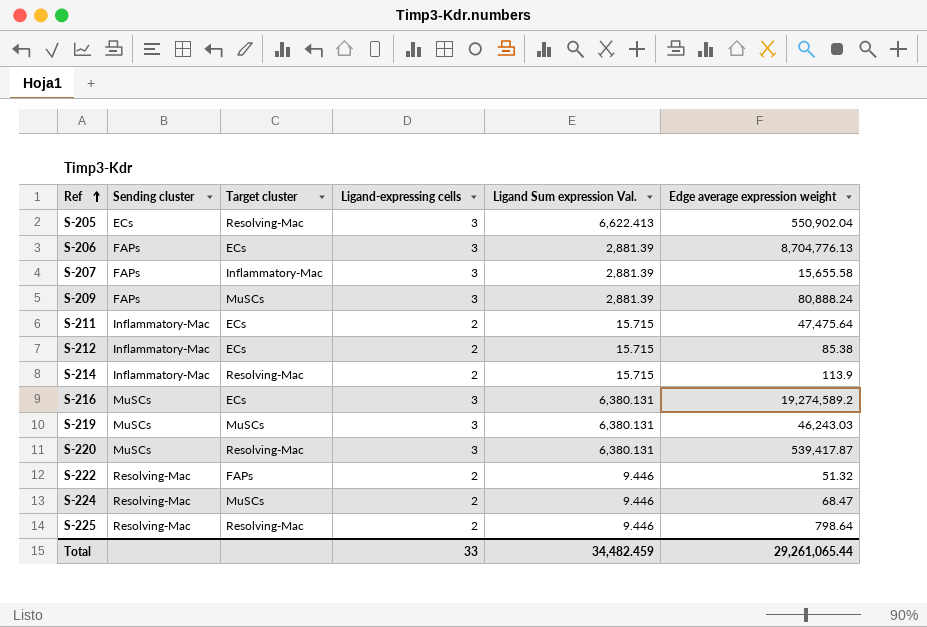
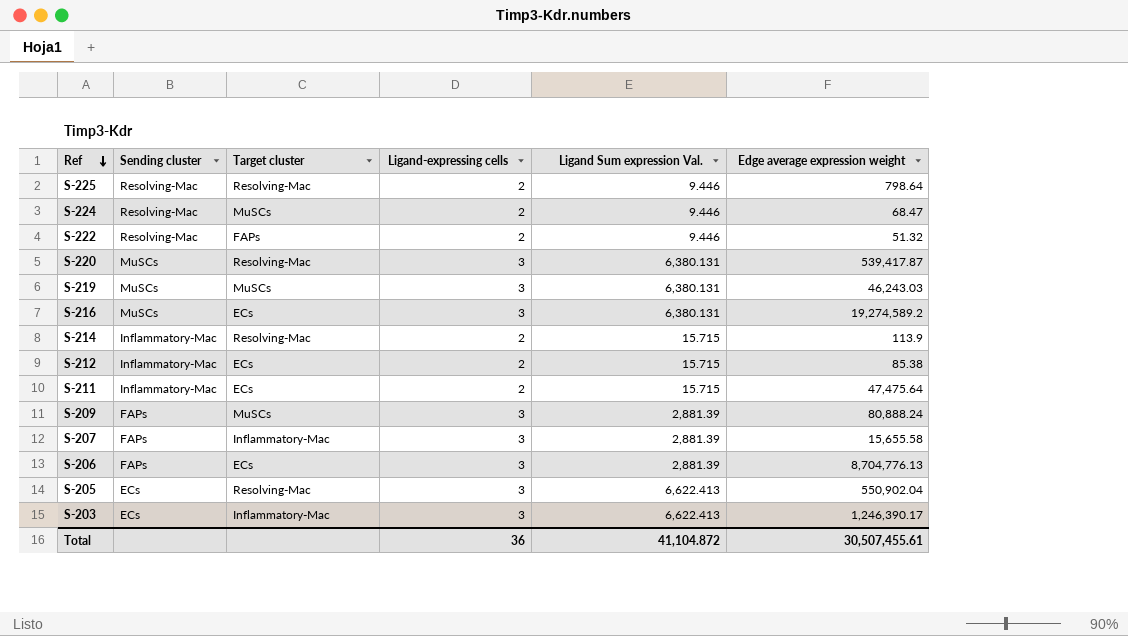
row order: Ref ascending -> Ref descending
row S-203: none -> ECs | Inflammatory-Mac | 3 | 6,622.413 | 1,246,390.17
Total | Ligand-expressing cells: 33 -> 36
Total | Ligand Sum expression Val.: 34,482.459 -> 41,104.872
Total | Edge average expression weight: 29,261,065.44 -> 30,507,455.61

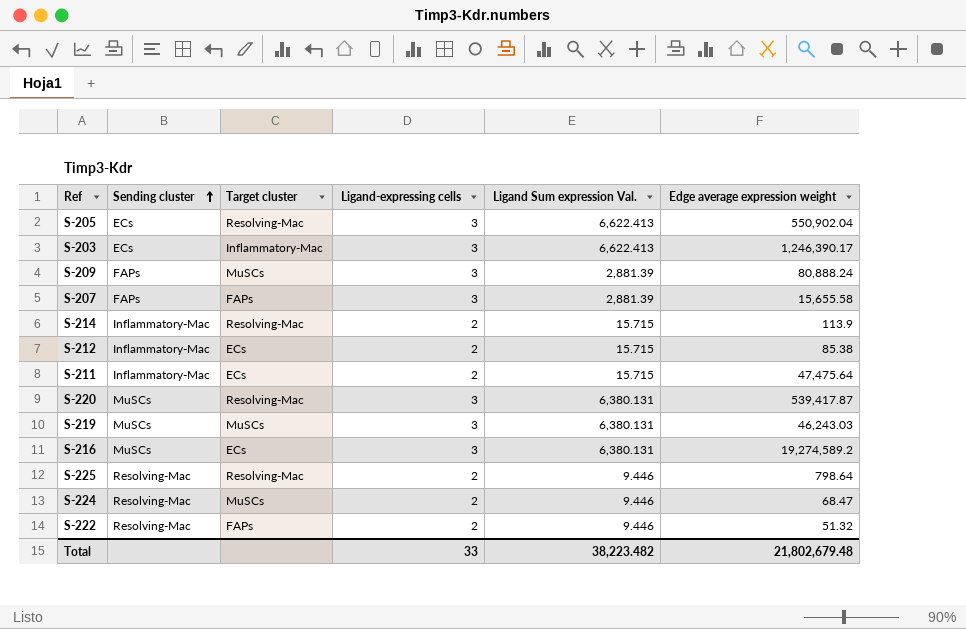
row order: Ref descending -> Sending cluster ascending
row S-206: FAPs | ECs | 3 | 2,881.39 | 8,704,776.13 -> none
S-207 | Target cluster: Inflammatory-Mac -> FAPs
Total | Ligand-expressing cells: 36 -> 33
Total | Ligand Sum expression Val.: 41,104.872 -> 38,223.482
Total | Edge average expression weight: 30,507,455.61 -> 21,802,679.48

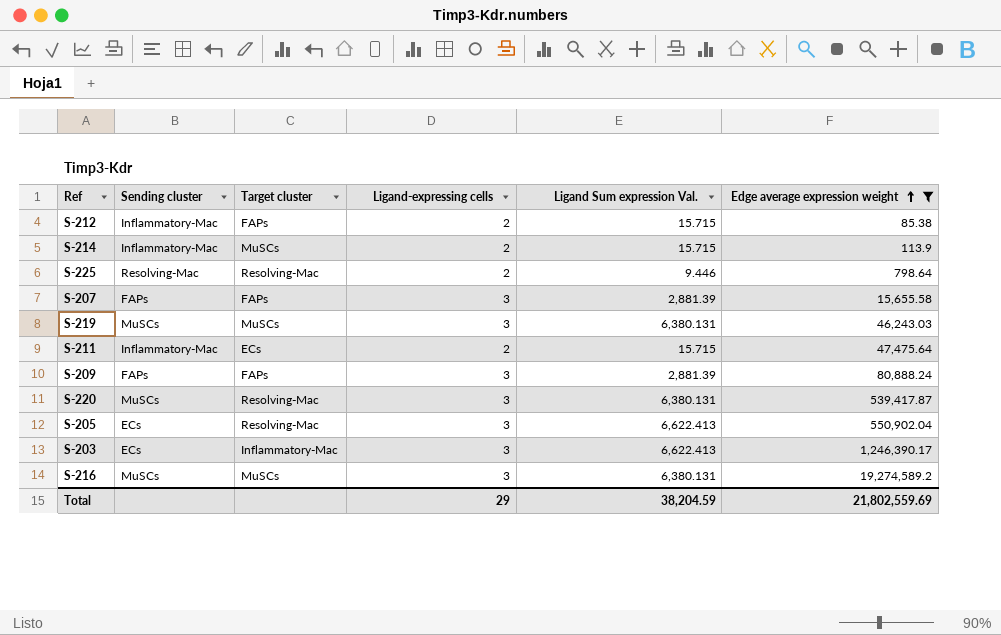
filter: none -> Edge average expression weight >= 85.38
row order: Sending cluster ascending -> Edge average expression weight ascending
S-212 | Target cluster: ECs -> FAPs
S-214 | Target cluster: Resolving-Mac -> MuSCs
S-209 | Target cluster: MuSCs -> FAPs
S-216 | Target cluster: ECs -> MuSCs
Total | Ligand-expressing cells: 33 -> 29
Total | Ligand Sum expression Val.: 38,223.482 -> 38,204.59
Total | Edge average expression weight: 21,802,679.48 -> 21,802,559.69

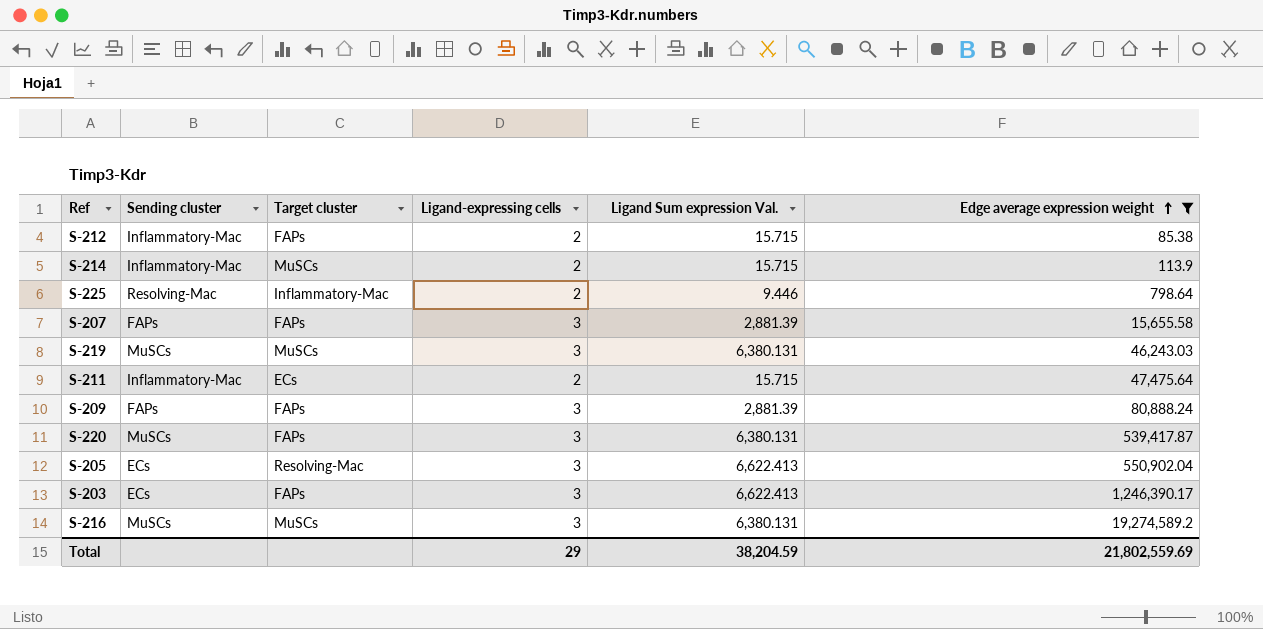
S-225 | Target cluster: Resolving-Mac -> Inflammatory-Mac
S-220 | Target cluster: Resolving-Mac -> FAPs
S-203 | Target cluster: Inflammatory-Mac -> FAPs

